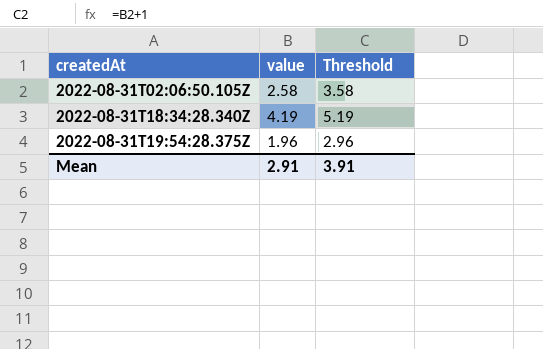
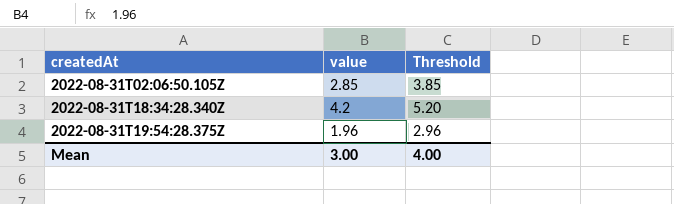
2022-08-31T02:06:50.105Z | value: 2.58 -> 2.85
2022-08-31T02:06:50.105Z | Threshold: 3.58 -> 3.85
2022-08-31T18:34:28.340Z | value: 4.19 -> 4.2
2022-08-31T18:34:28.340Z | Threshold: 5.19 -> 5.20
Mean | value: 2.91 -> 3.00
Mean | Threshold: 3.91 -> 4.00

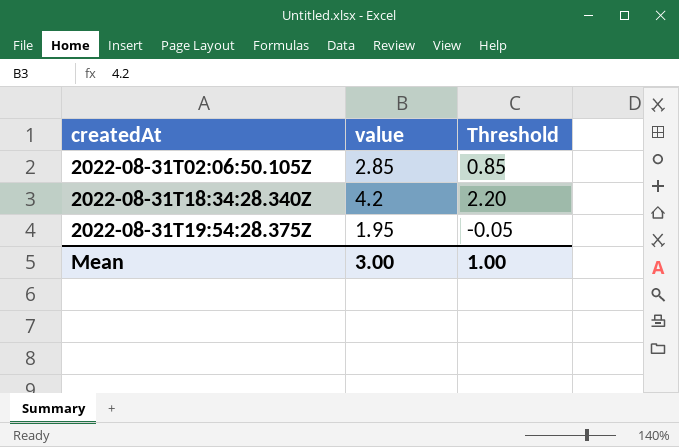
column Threshold | formula: [value] + 1 -> [value] - 2
2022-08-31T19:54:28.375Z | value: 1.96 -> 1.95
Mean | Threshold: 4.00 -> 1.00

